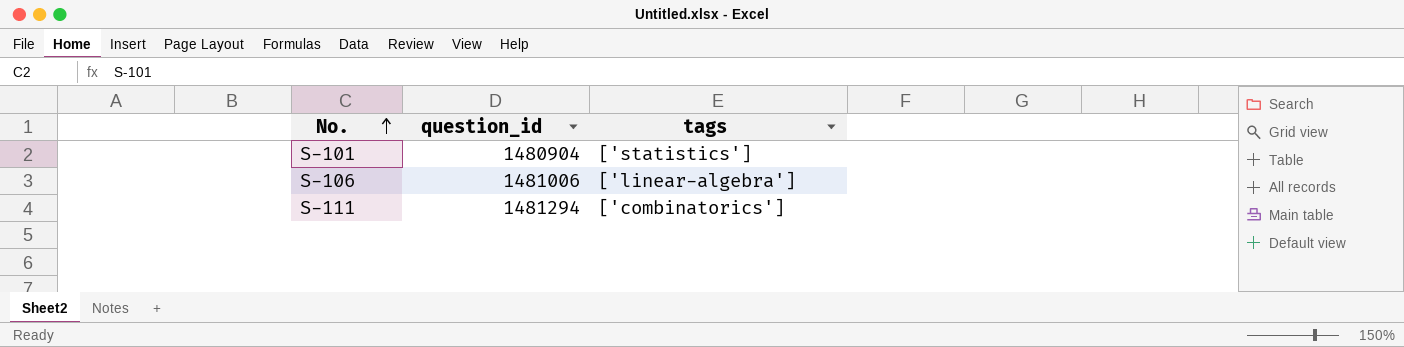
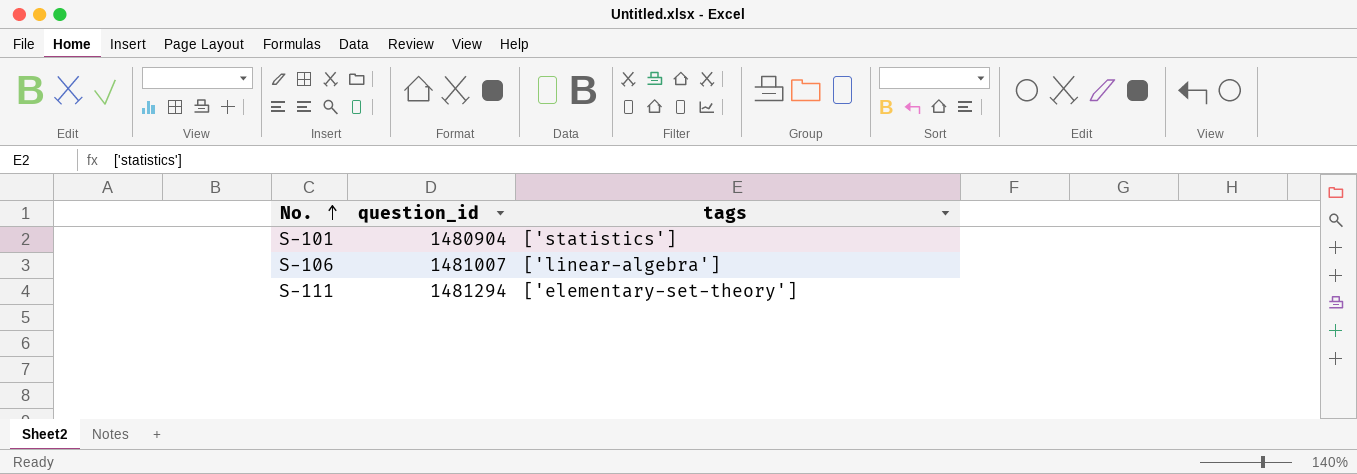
S-106 | question_id: 1481006 -> 1481007
S-111 | tags: ['combinatorics'] -> ['elementary-set-theory']

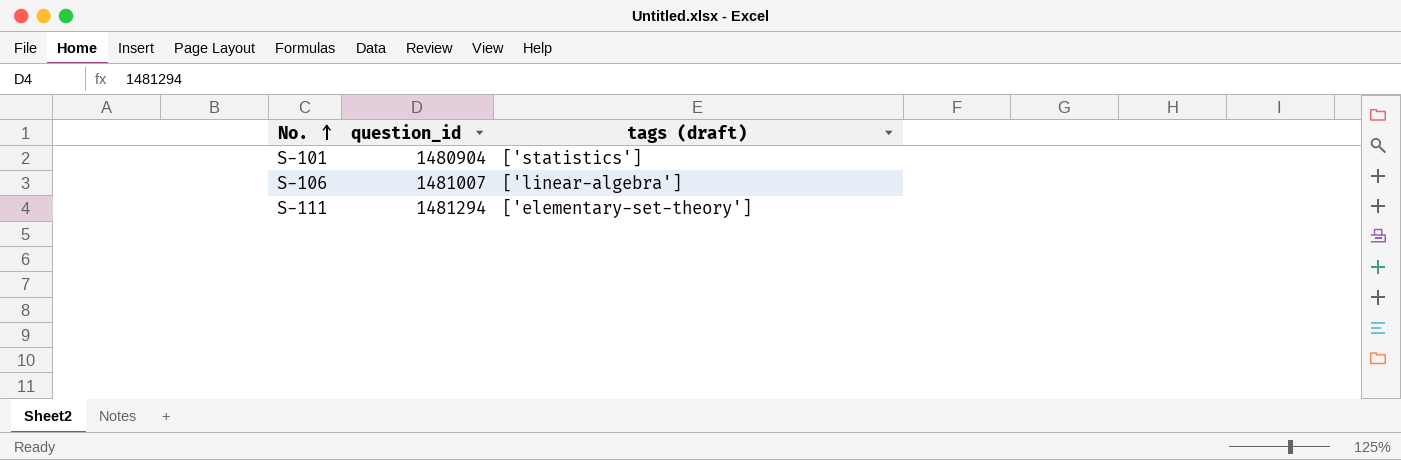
column name: tags -> tags (draft)

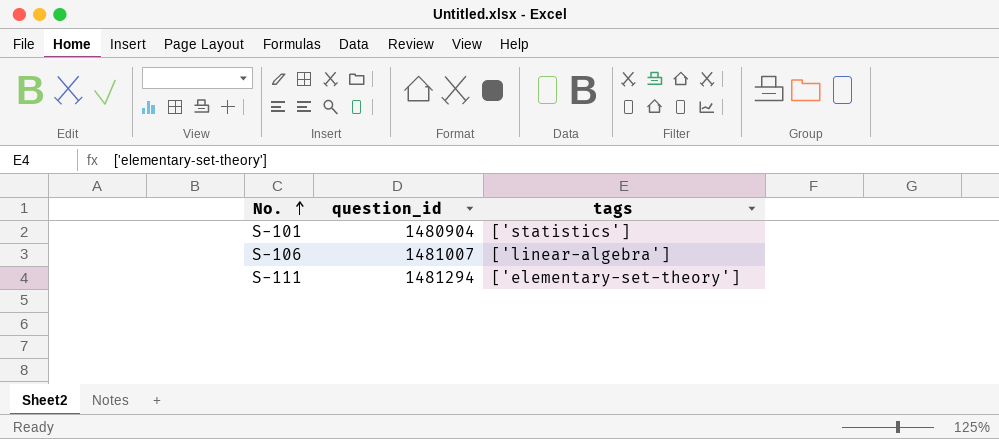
column name: tags (draft) -> tags

